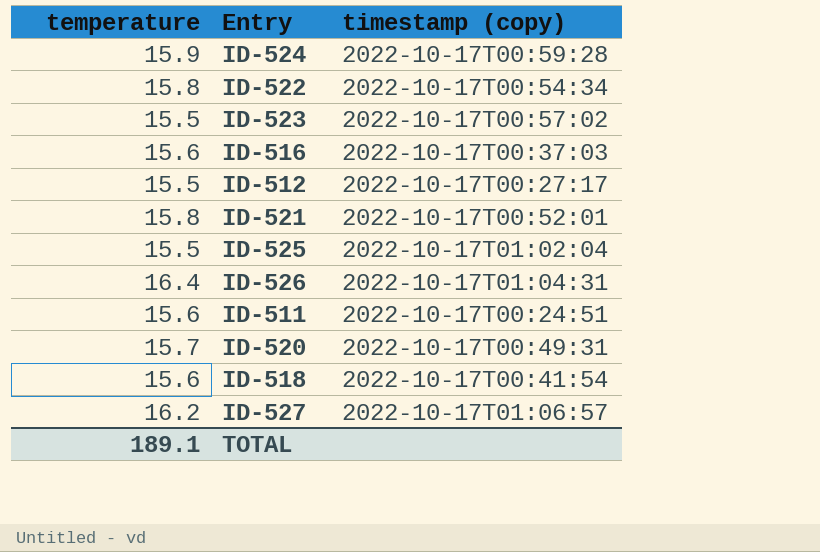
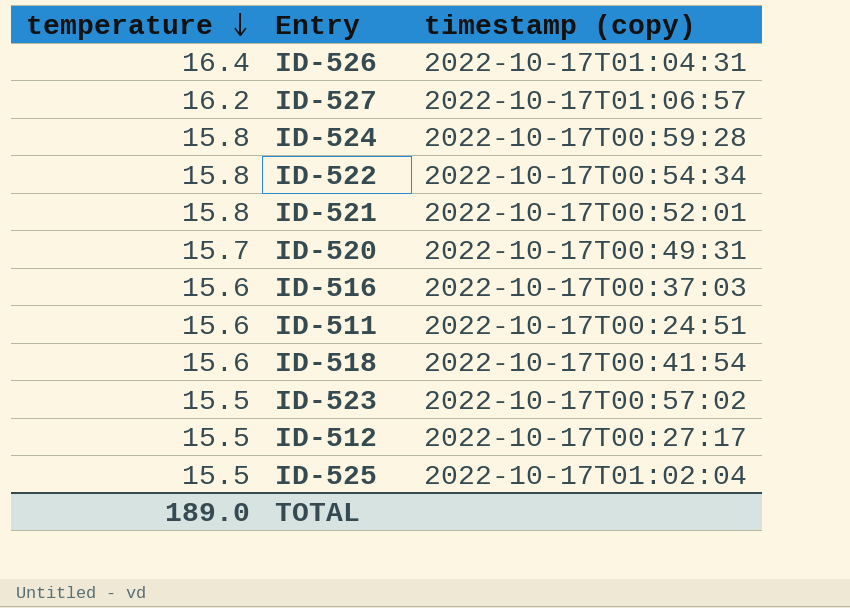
row order: none -> temperature descending
ID-524 | temperature: 15.9 -> 15.8
TOTAL | temperature: 189.1 -> 189.0

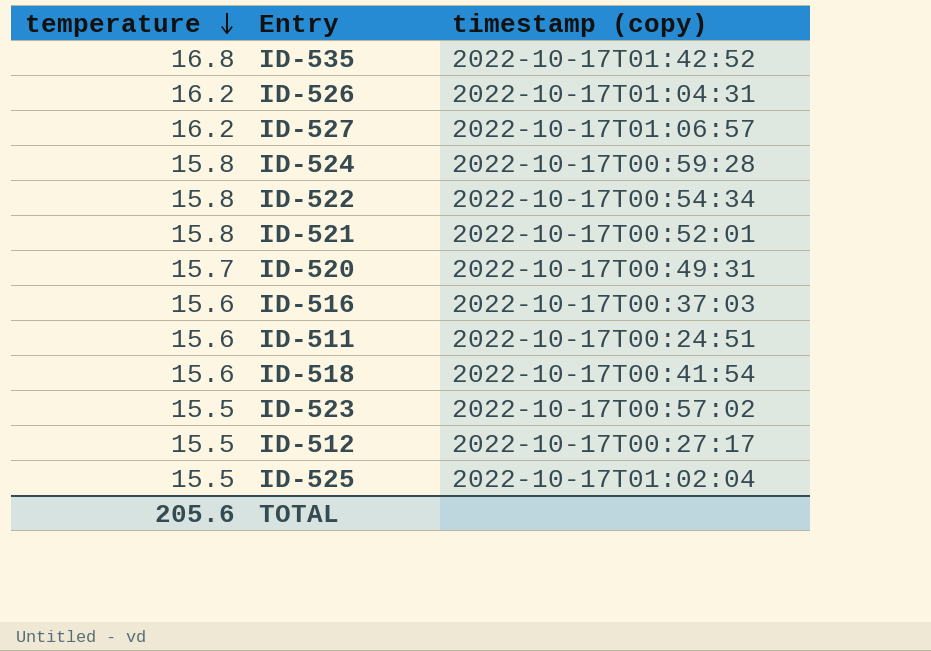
row ID-535: none -> 16.8 | 2022-10-17T01:42:52
ID-526 | temperature: 16.4 -> 16.2
TOTAL | temperature: 189.0 -> 205.6

